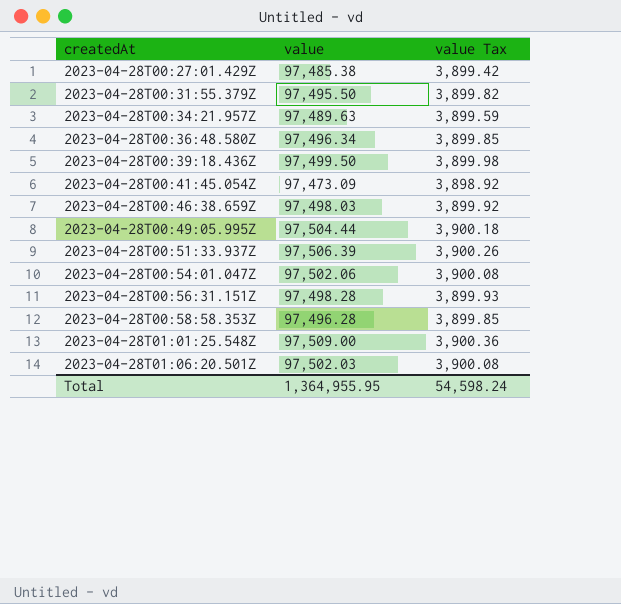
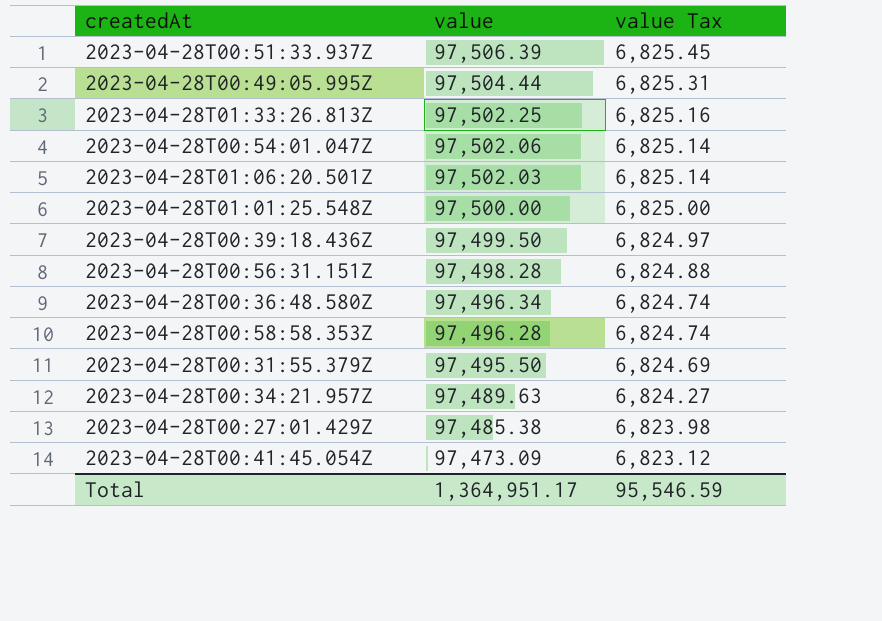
row order: createdAt ascending -> value descending
column value Tax | formula: [value] * 0.04 -> [value] * 0.07
row 2023-04-28T00:46:38.659Z: 97,498.03 | 3,899.92 -> none
row 2023-04-28T01:33:26.813Z: none -> 97,502.25 | 6,825.16
2023-04-28T01:01:25.548Z | value: 97,509.00 -> 97,500.00
Total | value: 1,364,955.95 -> 1,364,951.17
Total | value Tax: 54,598.24 -> 95,546.59

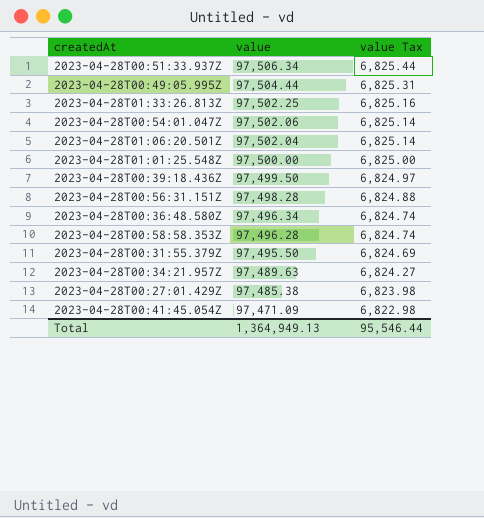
2023-04-28T00:51:33.937Z | value: 97,506.39 -> 97,506.34
2023-04-28T00:51:33.937Z | value Tax: 6,825.45 -> 6,825.44
2023-04-28T01:06:20.501Z | value: 97,502.03 -> 97,502.04
2023-04-28T00:41:45.054Z | value: 97,473.09 -> 97,471.09
2023-04-28T00:41:45.054Z | value Tax: 6,823.12 -> 6,822.98
Total | value: 1,364,951.17 -> 1,364,949.13
Total | value Tax: 95,546.59 -> 95,546.44

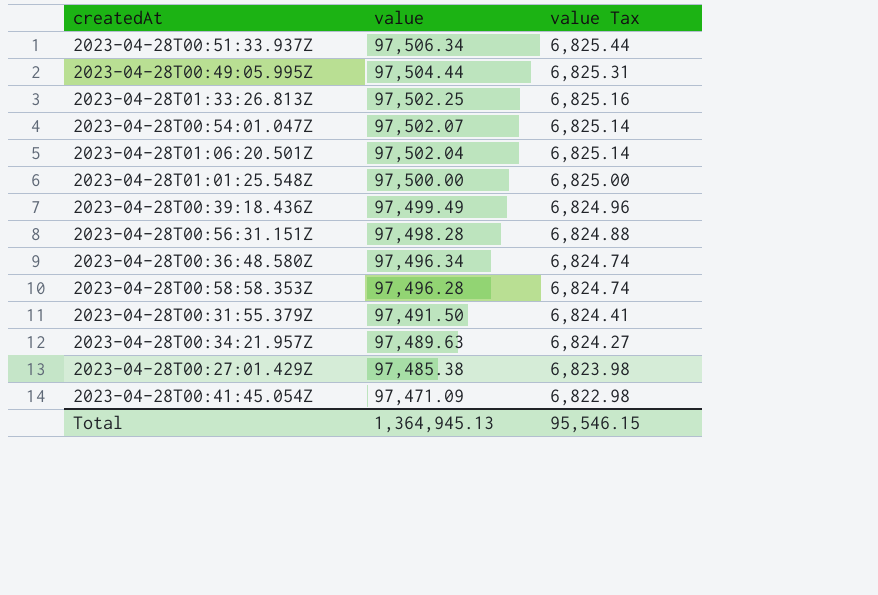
2023-04-28T00:54:01.047Z | value: 97,502.06 -> 97,502.07
2023-04-28T00:39:18.436Z | value: 97,499.50 -> 97,499.49
2023-04-28T00:39:18.436Z | value Tax: 6,824.97 -> 6,824.96
2023-04-28T00:31:55.379Z | value: 97,495.50 -> 97,491.50
2023-04-28T00:31:55.379Z | value Tax: 6,824.69 -> 6,824.41
Total | value: 1,364,949.13 -> 1,364,945.13
Total | value Tax: 95,546.44 -> 95,546.15

